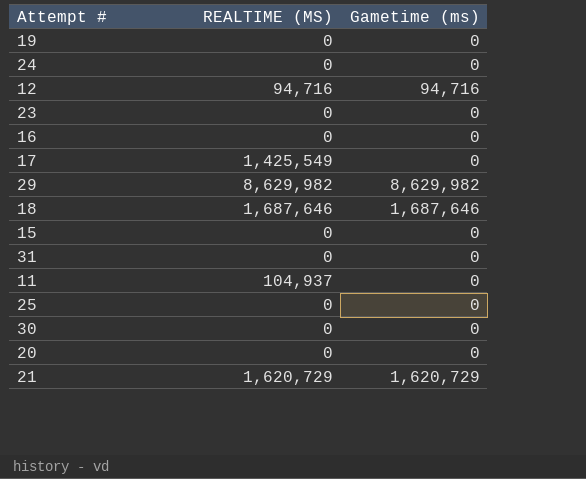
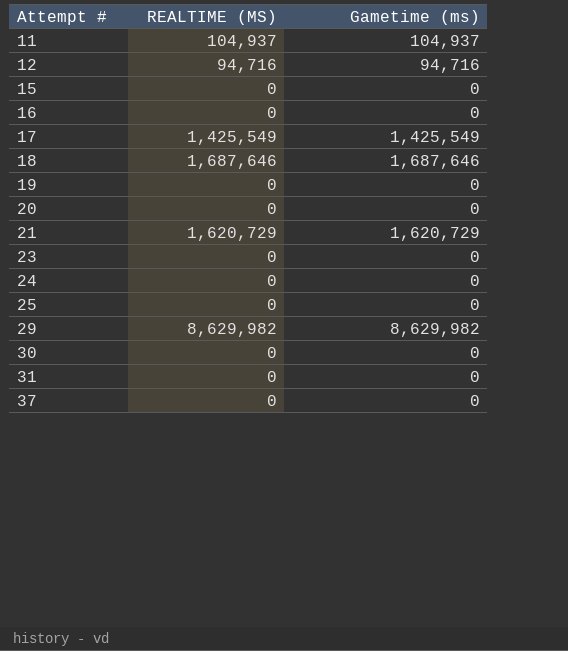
row order: none -> Attempt # ascending
11 | Gametime (ms): 0 -> 104,937
17 | Gametime (ms): 0 -> 1,425,549
row 37: none -> 0 | 0

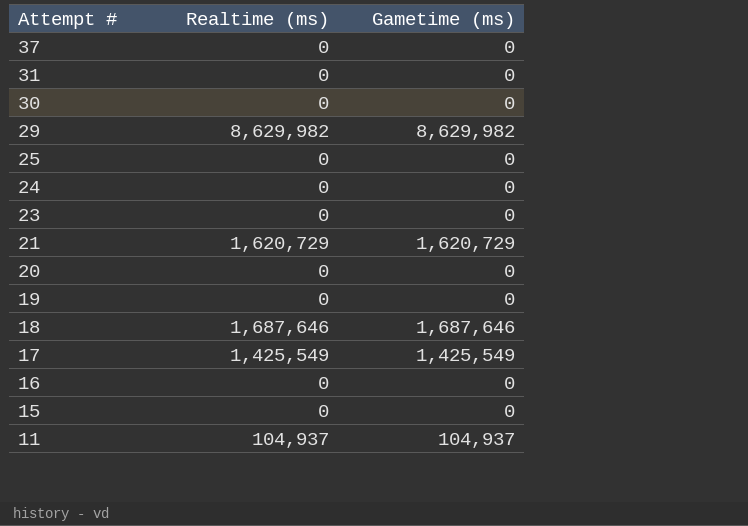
row order: Attempt # ascending -> Attempt # descending
column name: REALTIME (MS) -> Realtime (ms)
row 12: 94,716 | 94,716 -> none

